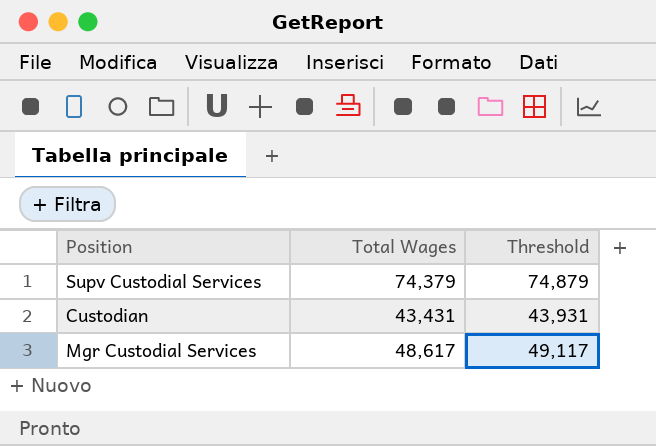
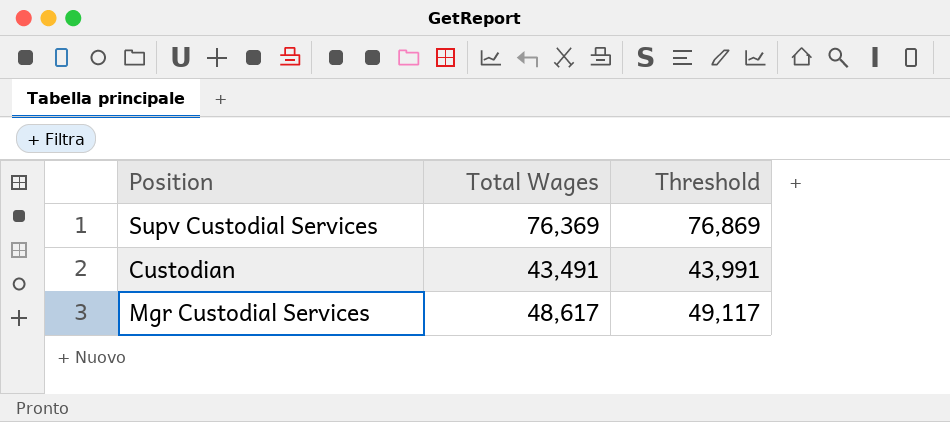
Supv Custodial Services | Total Wages: 74,379 -> 76,369
Supv Custodial Services | Threshold: 74,879 -> 76,869
Custodian | Total Wages: 43,431 -> 43,491
Custodian | Threshold: 43,931 -> 43,991

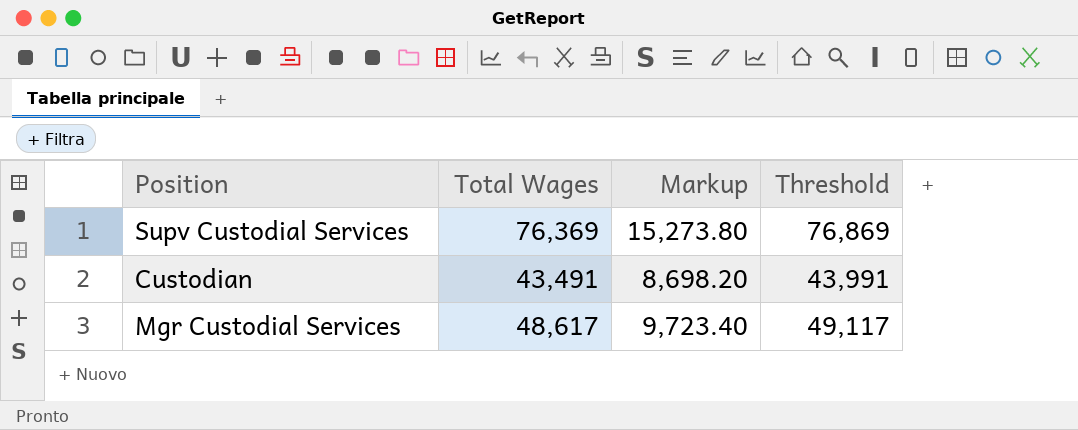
column Markup | formula: none -> [Total Wages] * 0.2

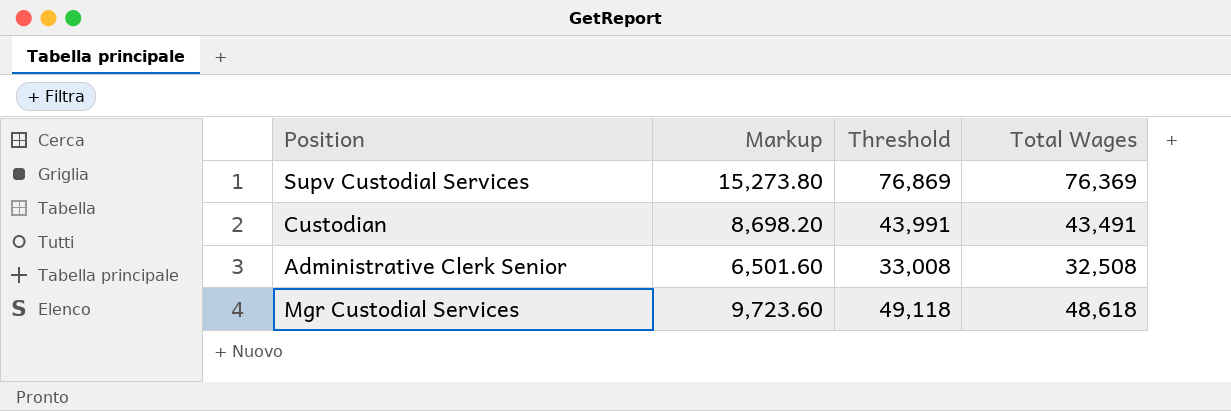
column Total Wages | position: 2 -> 4
row Administrative Clerk Senior: none -> 6,501.60 | 33,008 | 32,508
Mgr Custodial Services | Markup: 9,723.40 -> 9,723.60
Mgr Custodial Services | Threshold: 49,117 -> 49,118
Mgr Custodial Services | Total Wages: 48,617 -> 48,618

